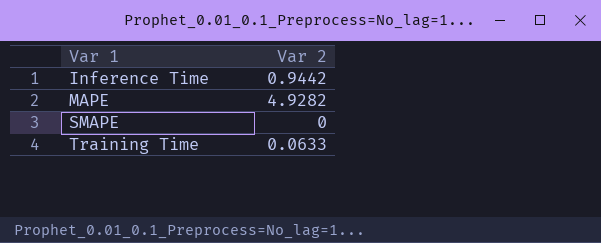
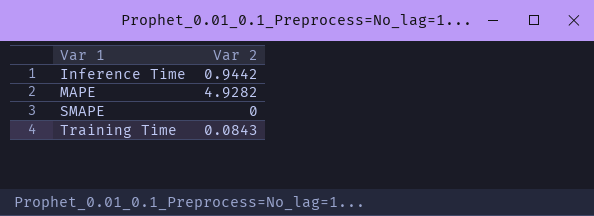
Training Time | Var 2: 0.0633 -> 0.0843

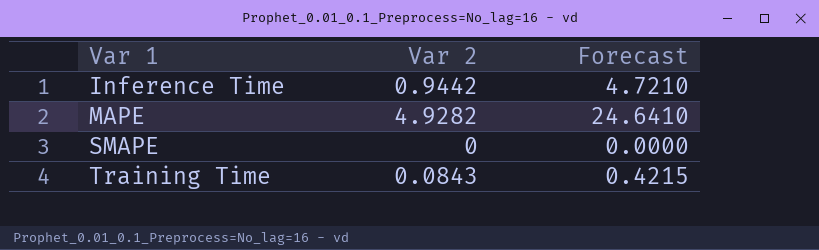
column Forecast | formula: none -> [Var 2] * 5

